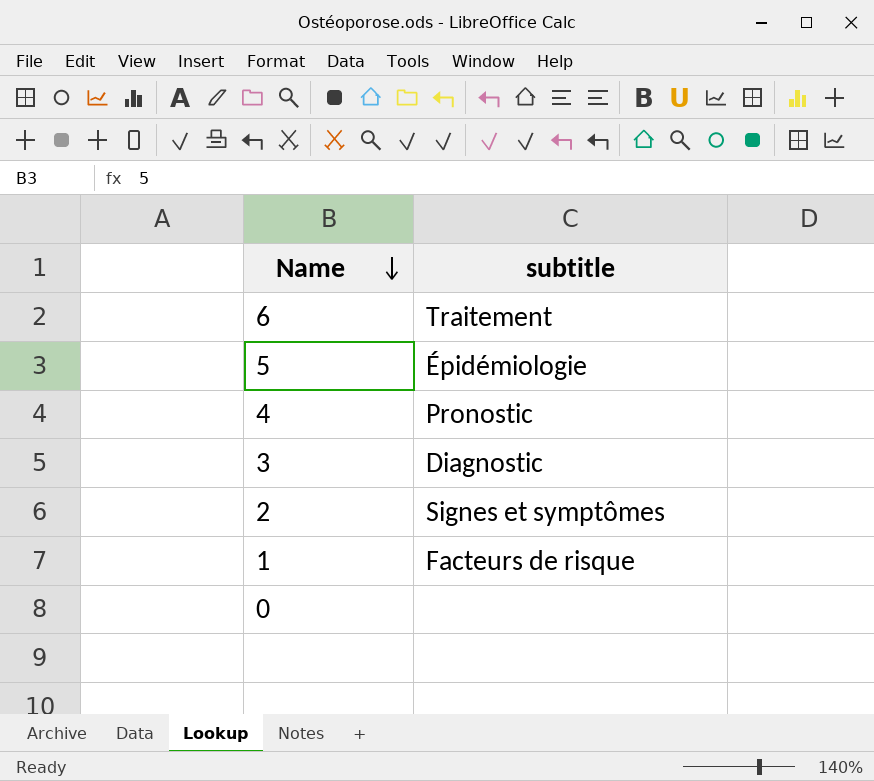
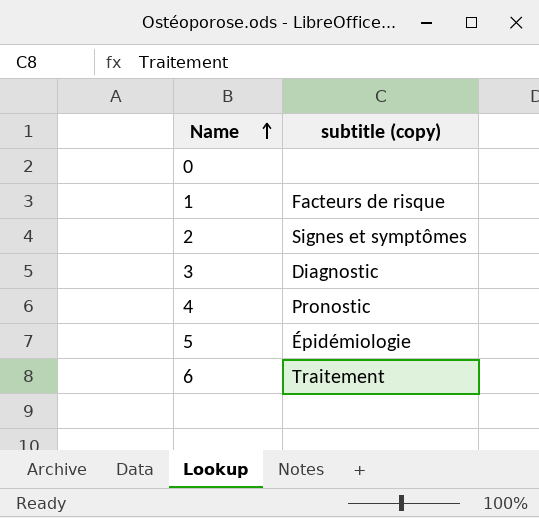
row order: Name descending -> Name ascending
column name: subtitle -> subtitle (copy)

